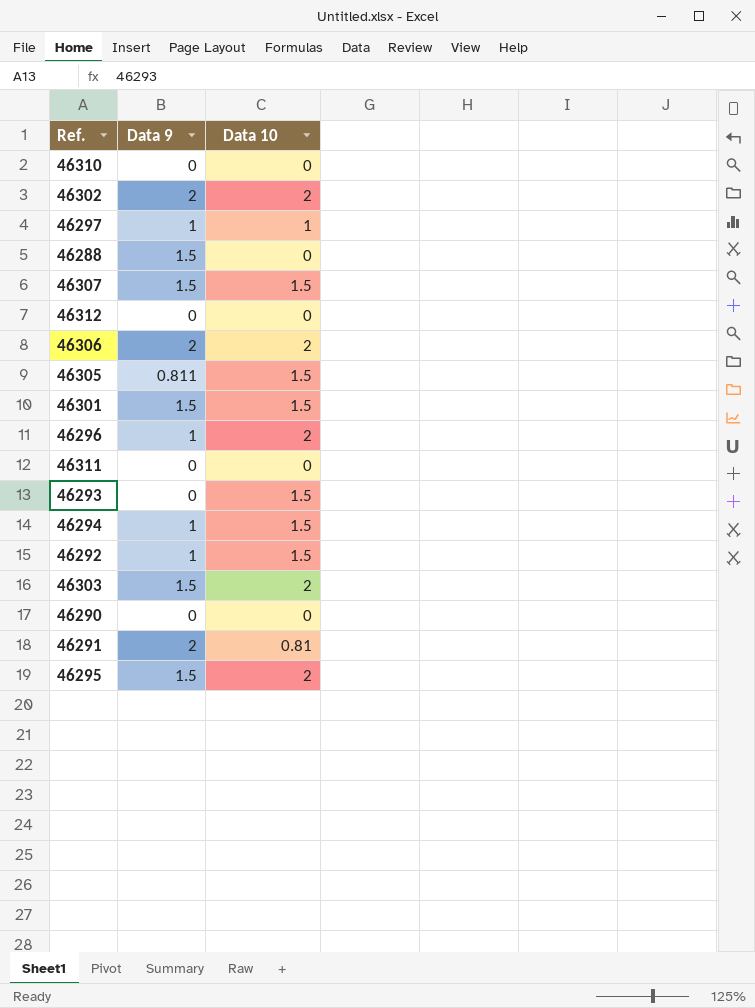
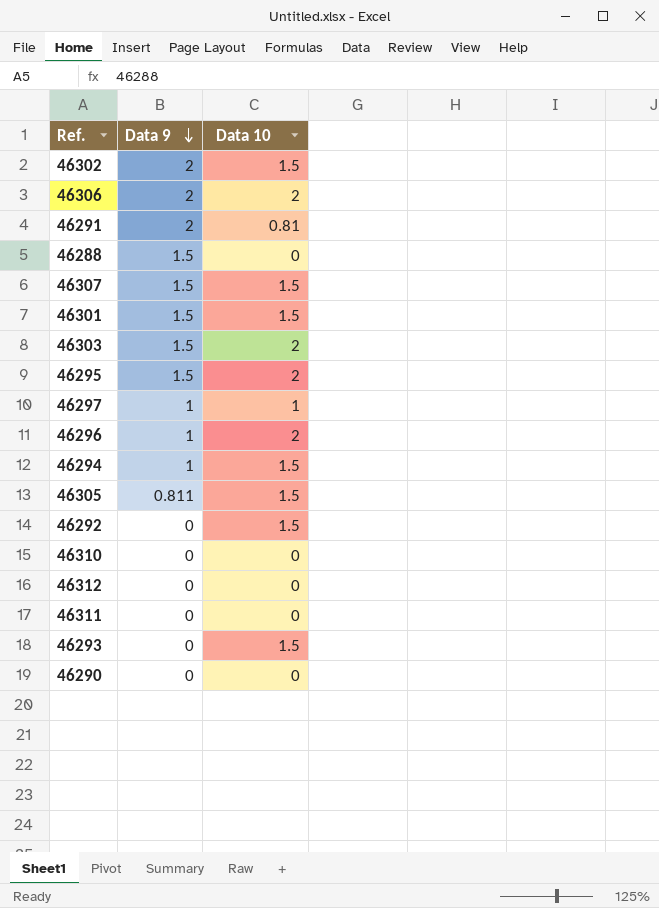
row order: none -> Data 9 descending
46302 | Data 10: 2 -> 1.5
46292 | Data 9: 1 -> 0

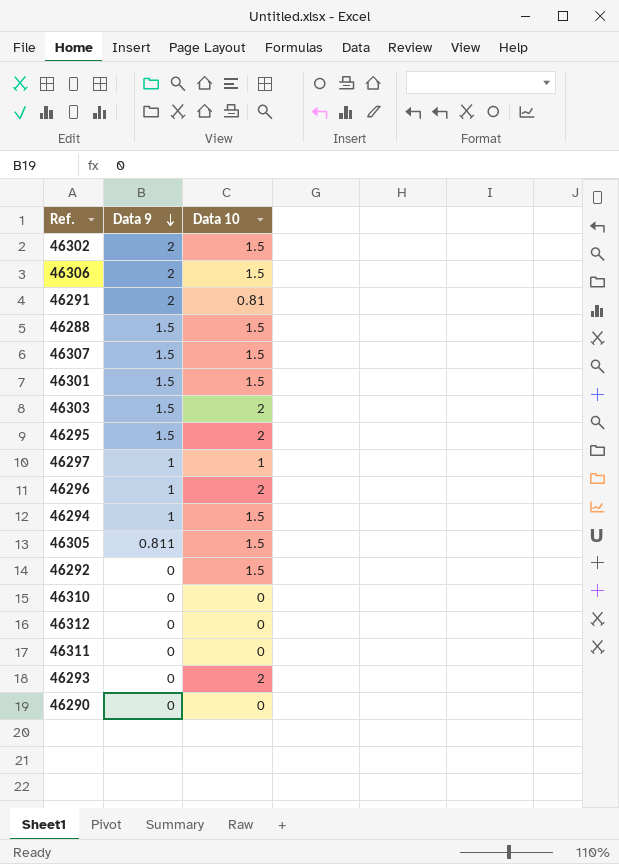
46306 | Data 10: 2 -> 1.5
46288 | Data 10: 0 -> 1.5
46293 | Data 10: 1.5 -> 2

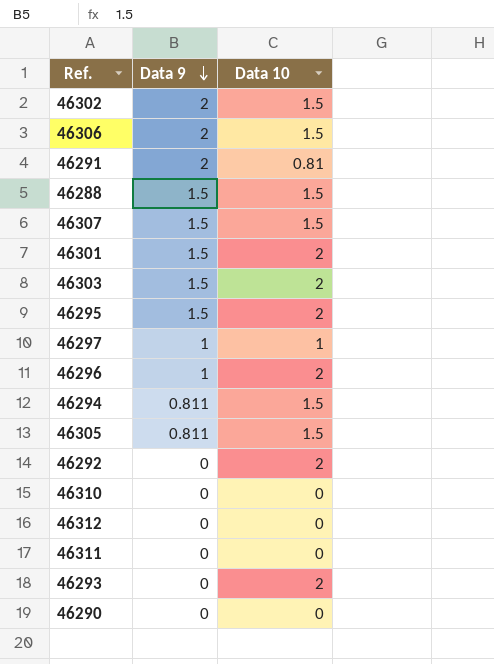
46301 | Data 10: 1.5 -> 2
46294 | Data 9: 1 -> 0.811
46292 | Data 10: 1.5 -> 2

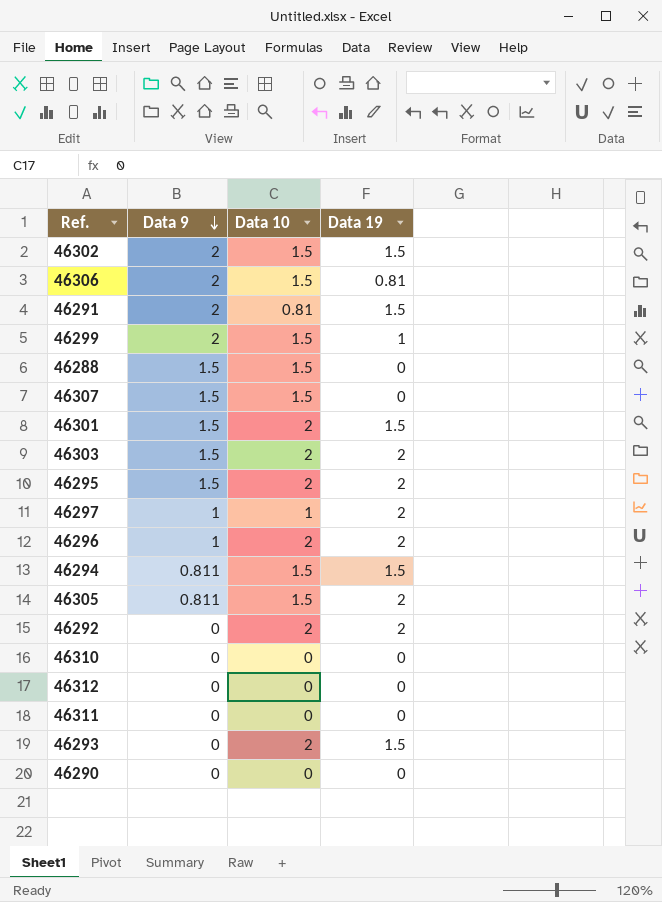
column Data 19 | position: none -> 4
row 46299: none -> 2 | 1.5 | 1

